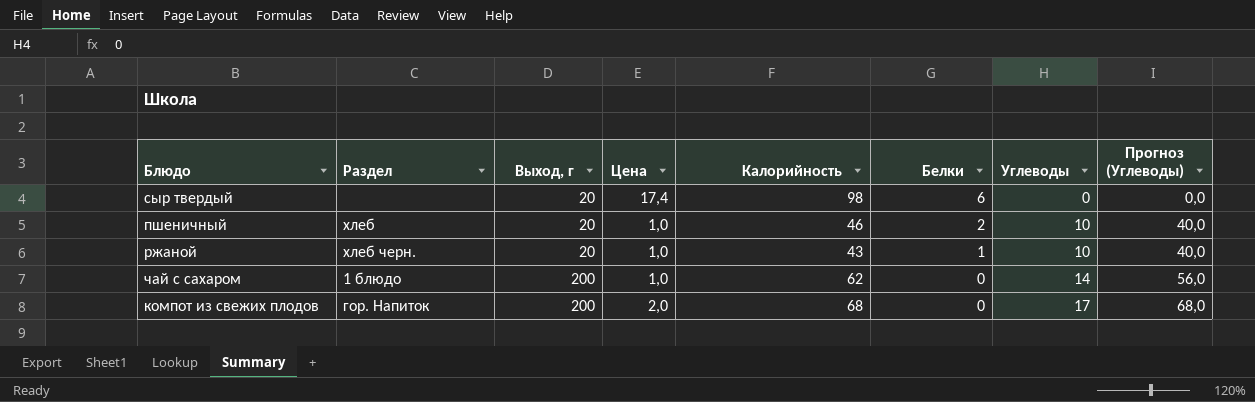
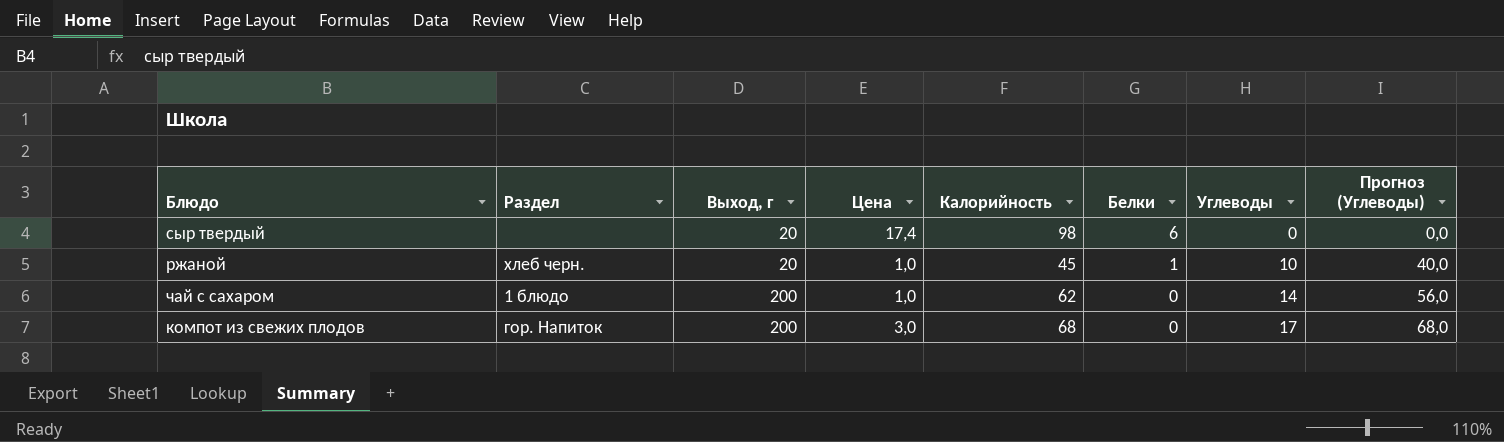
row пшеничный: хлеб | 20 | 1,0 | 46 | 2 | 10 | 40,0 -> none
ржаной | Калорийность: 43 -> 45
компот из свежих плодов | Цена: 2,0 -> 3,0

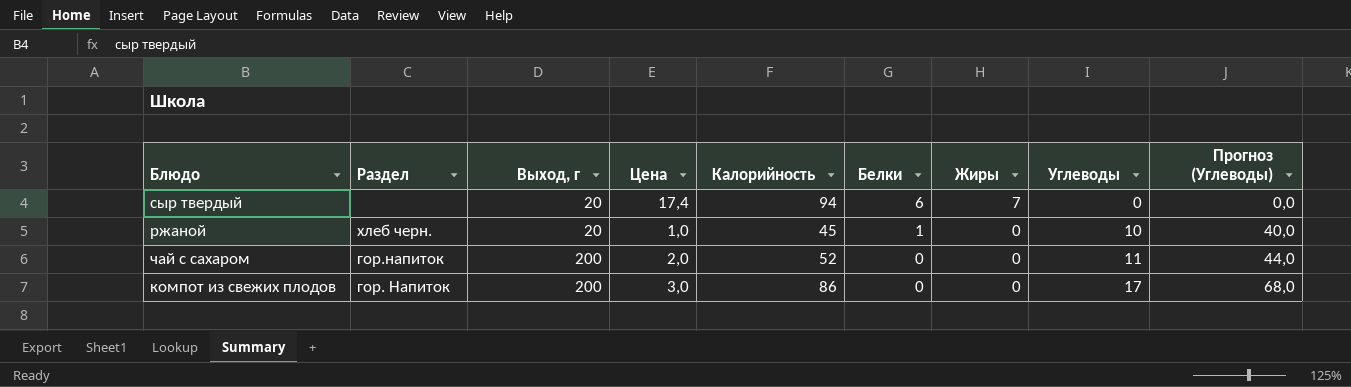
column Жиры | position: none -> 7
сыр твердый | Калорийность: 98 -> 94
чай с сахаром | Раздел: 1 блюдо -> гор.напиток
чай с сахаром | Цена: 1,0 -> 2,0
чай с сахаром | Калорийность: 62 -> 52
чай с сахаром | Углеводы: 14 -> 11
чай с сахаром | Прогноз (Углеводы): 56,0 -> 44,0
компот из свежих плодов | Калорийность: 68 -> 86

